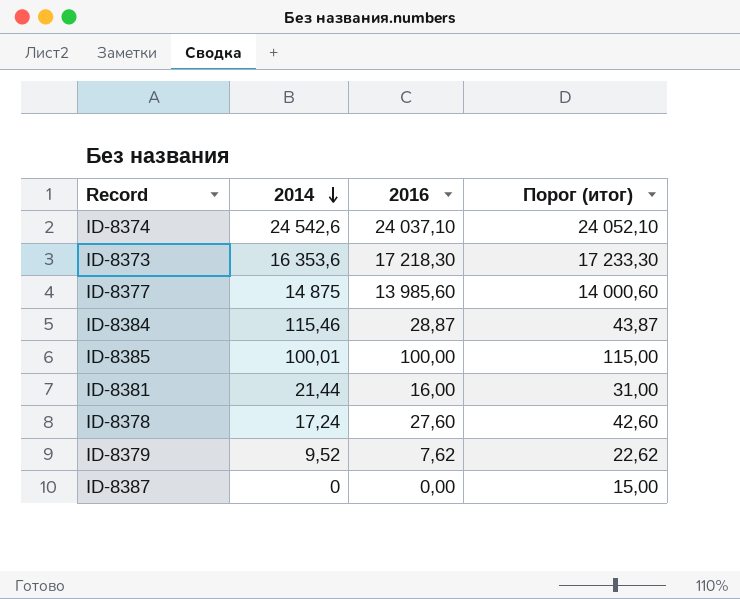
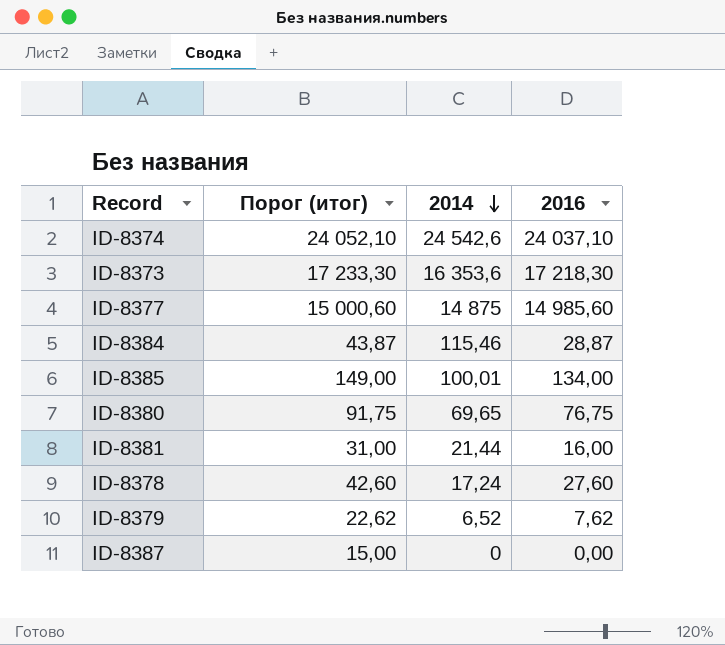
column Порог (итог) | position: 4 -> 2
ID-8377 | Порог (итог): 14 000,60 -> 15 000,60
ID-8377 | 2016: 13 985,60 -> 14 985,60
ID-8385 | Порог (итог): 115,00 -> 149,00
ID-8385 | 2016: 100,00 -> 134,00
row ID-8380: none -> 91,75 | 69,65 | 76,75
ID-8379 | 2014: 9,52 -> 6,52

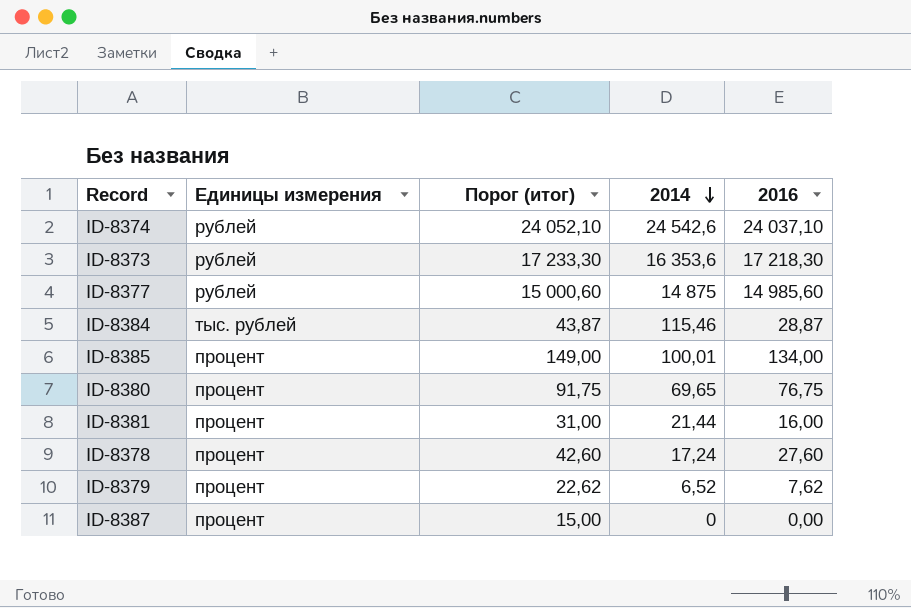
column Единицы измерения | position: none -> 2

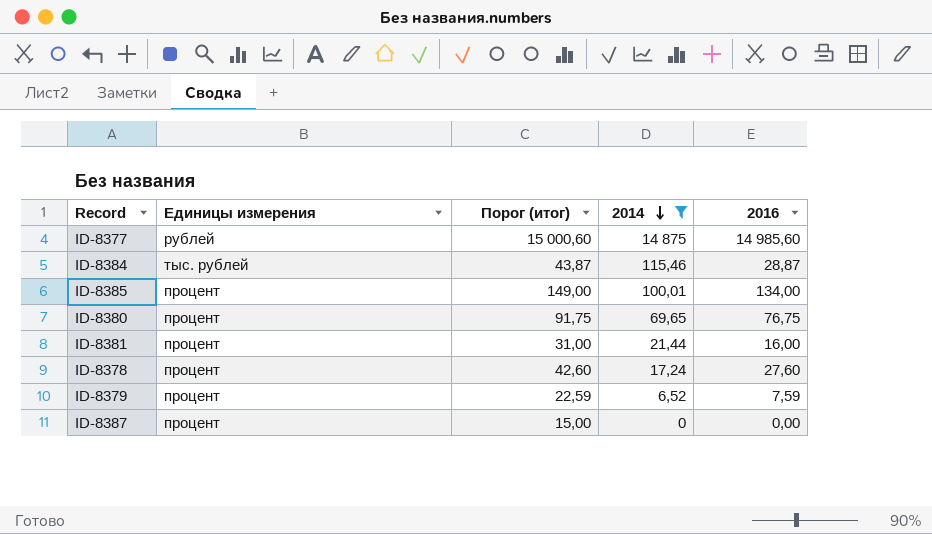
filter: none -> 2014 <= 14 875
ID-8379 | Порог (итог): 22,62 -> 22,59
ID-8379 | 2016: 7,62 -> 7,59

